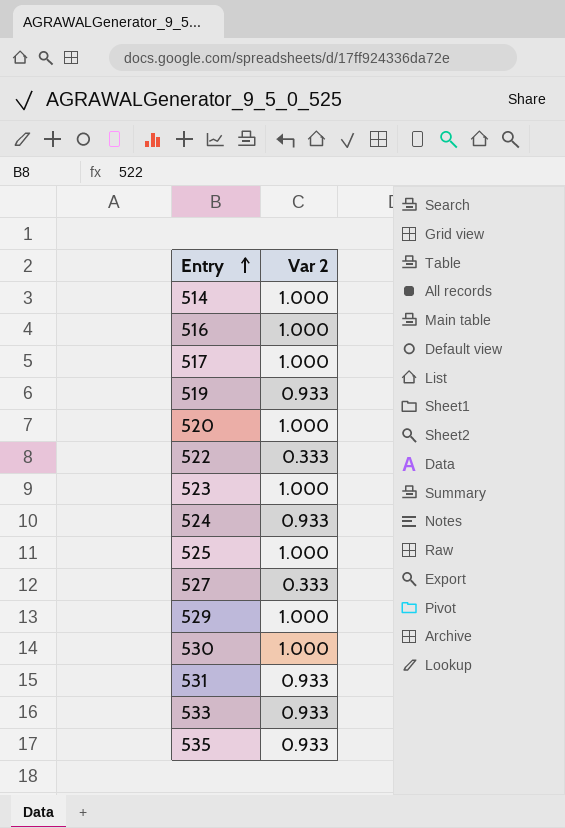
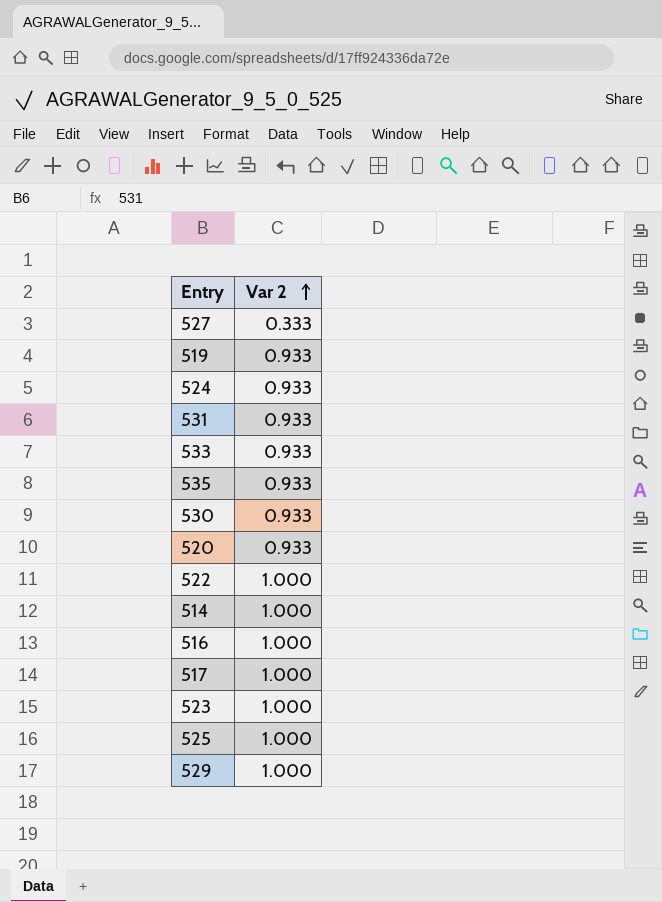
row order: Entry ascending -> Var 2 ascending
530 | Var 2: 1.000 -> 0.933
520 | Var 2: 1.000 -> 0.933
522 | Var 2: 0.333 -> 1.000

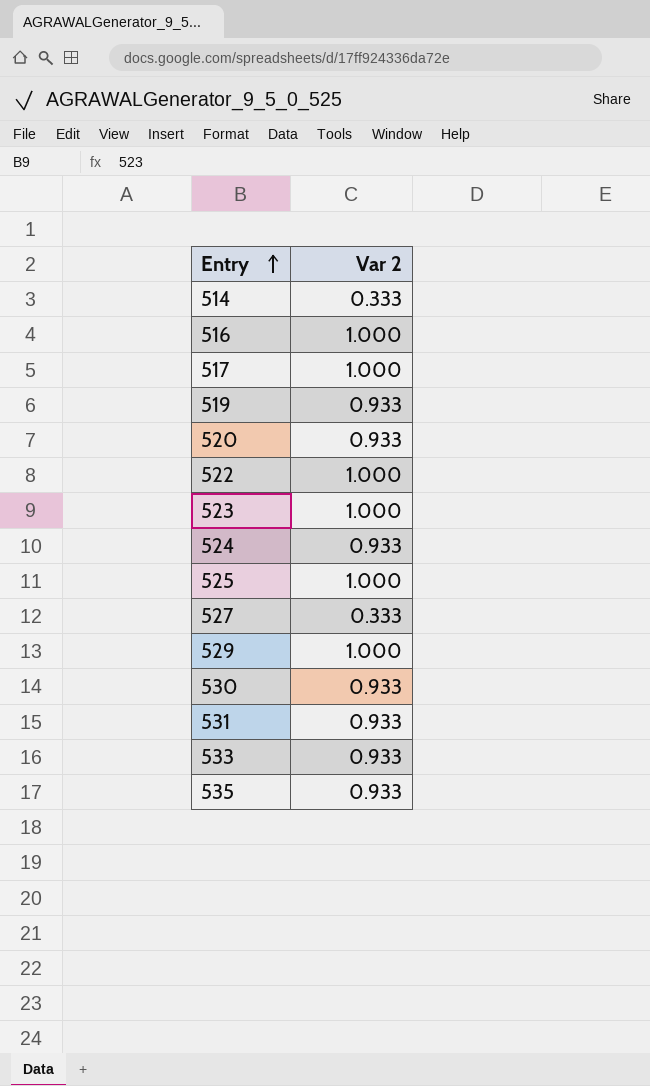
row order: Var 2 ascending -> Entry ascending
514 | Var 2: 1.000 -> 0.333

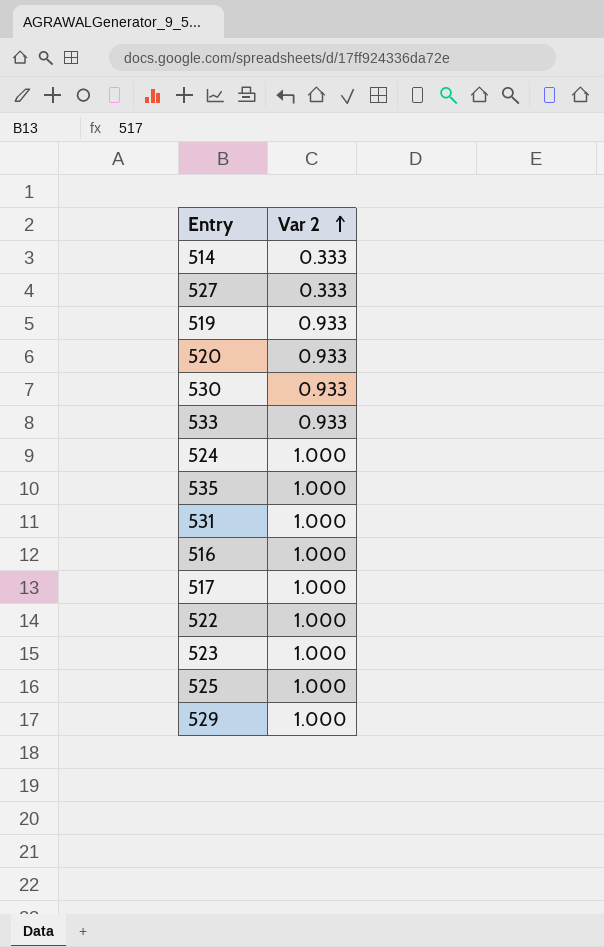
row order: Entry ascending -> Var 2 ascending
524 | Var 2: 0.933 -> 1.000
535 | Var 2: 0.933 -> 1.000
531 | Var 2: 0.933 -> 1.000

